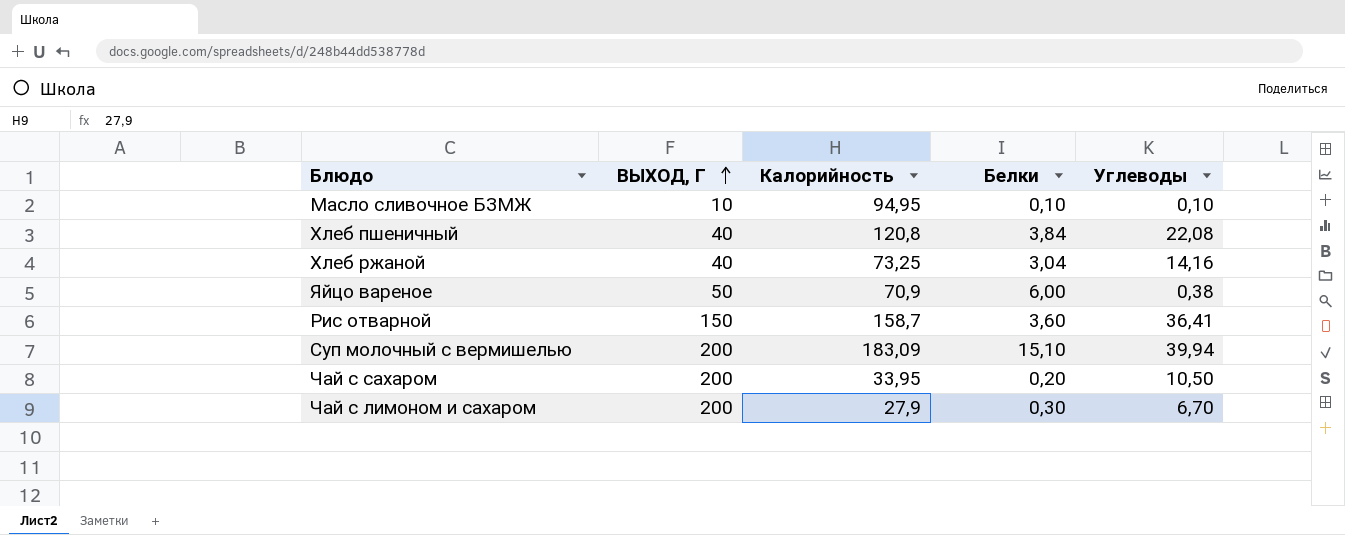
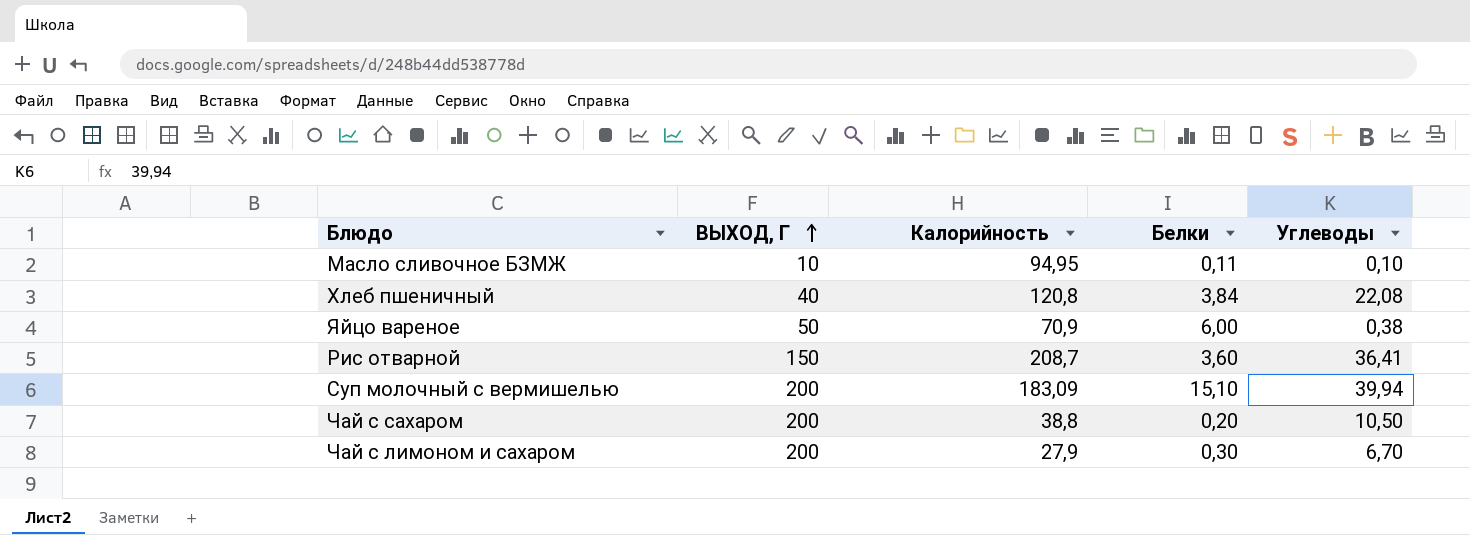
row Хлеб ржаной: 40 | 73,25 | 3,04 | 14,16 -> none
Масло сливочное БЗМЖ | Белки: 0,10 -> 0,11
Рис отварной | Калорийность: 158,7 -> 208,7
Чай с сахаром | Калорийность: 33,95 -> 38,8

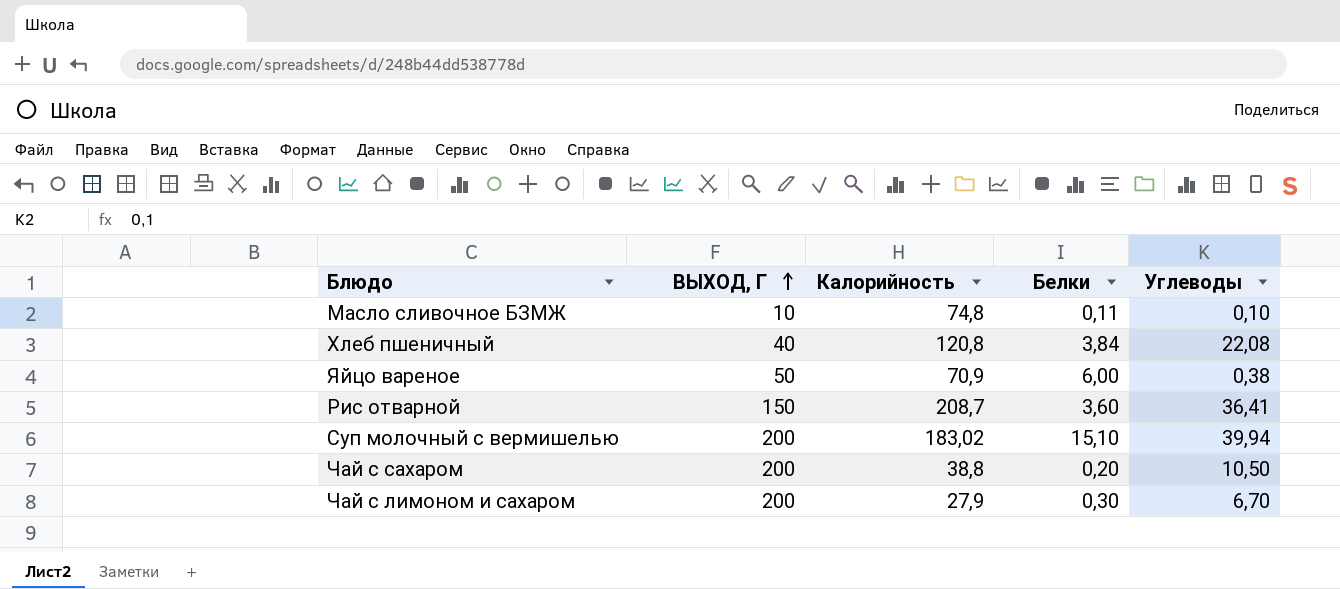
Масло сливочное БЗМЖ | Калорийность: 94,95 -> 74,8
Суп молочный с вермишелью | Калорийность: 183,09 -> 183,02

